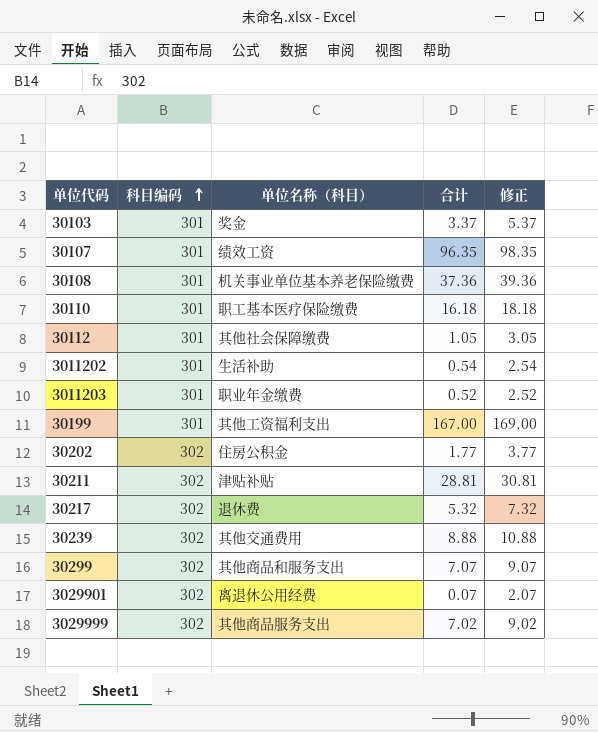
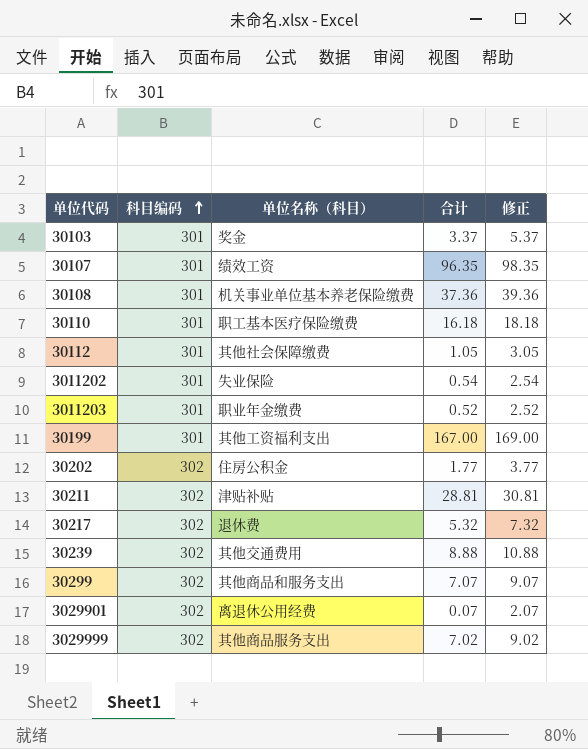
3011202 | 单位名称（科目）: 生活补助 -> 失业保险

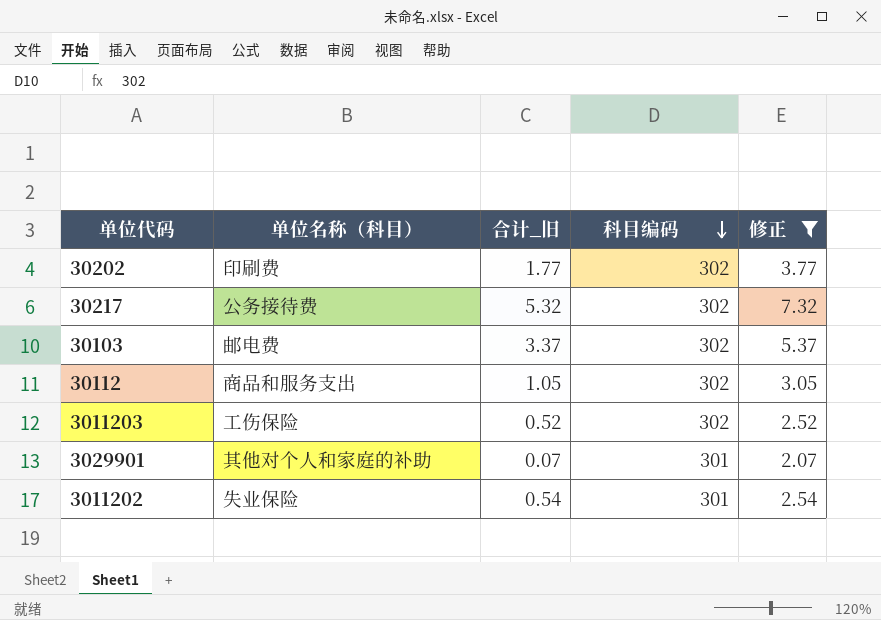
filter: none -> 修正 <= 7.32
row order: 科目编码 ascending -> 科目编码 descending
column name: 合计 -> 合计_旧
column 科目编码 | position: 2 -> 4
30202 | 单位名称（科目）: 住房公积金 -> 印刷费
30217 | 单位名称（科目）: 退休费 -> 公务接待费
30103 | 单位名称（科目）: 奖金 -> 邮电费
30103 | 科目编码: 301 -> 302
30112 | 单位名称（科目）: 其他社会保障缴费 -> 商品和服务支出
30112 | 科目编码: 301 -> 302
3011203 | 单位名称（科目）: 职业年金缴费 -> 工伤保险
3011203 | 科目编码: 301 -> 302
3029901 | 单位名称（科目）: 离退休公用经费 -> 其他对个人和家庭的补助
3029901 | 科目编码: 302 -> 301

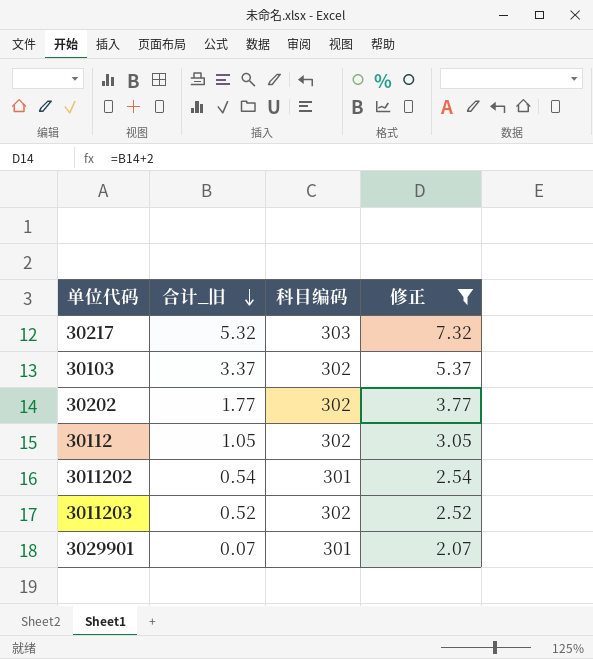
row order: 科目编码 descending -> 合计_旧 descending
column 单位名称（科目） | position: 2 -> none
30217 | 科目编码: 302 -> 303

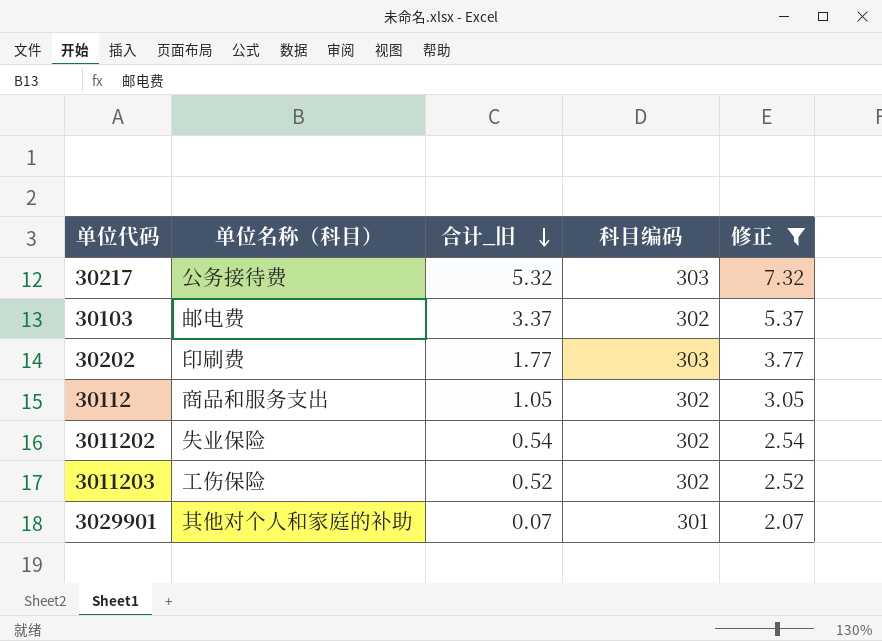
column 单位名称（科目） | position: none -> 2
30202 | 科目编码: 302 -> 303
3011202 | 科目编码: 301 -> 302

